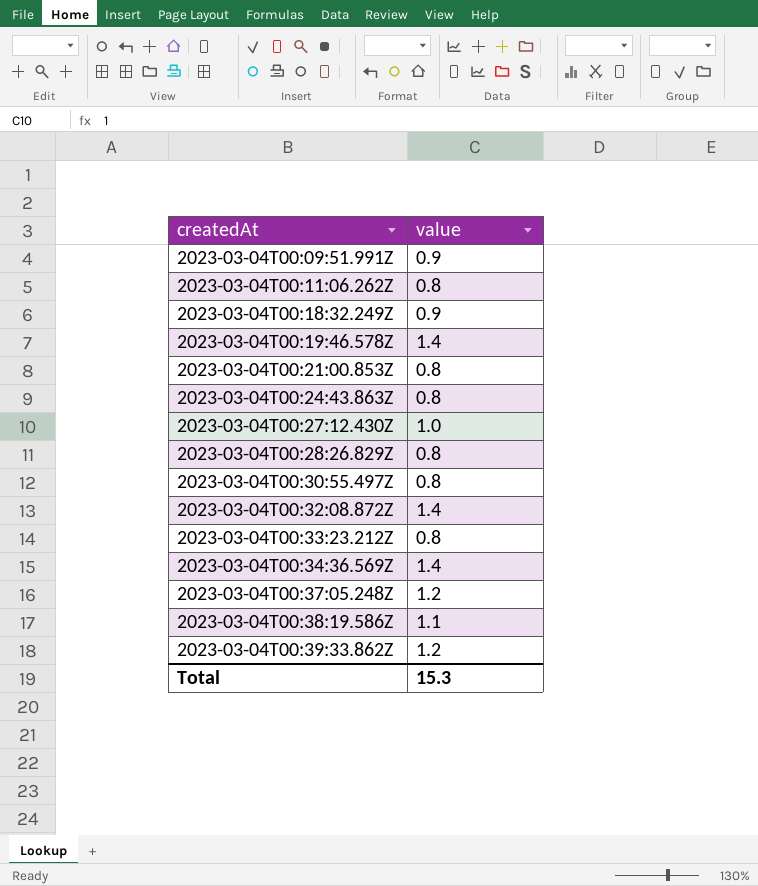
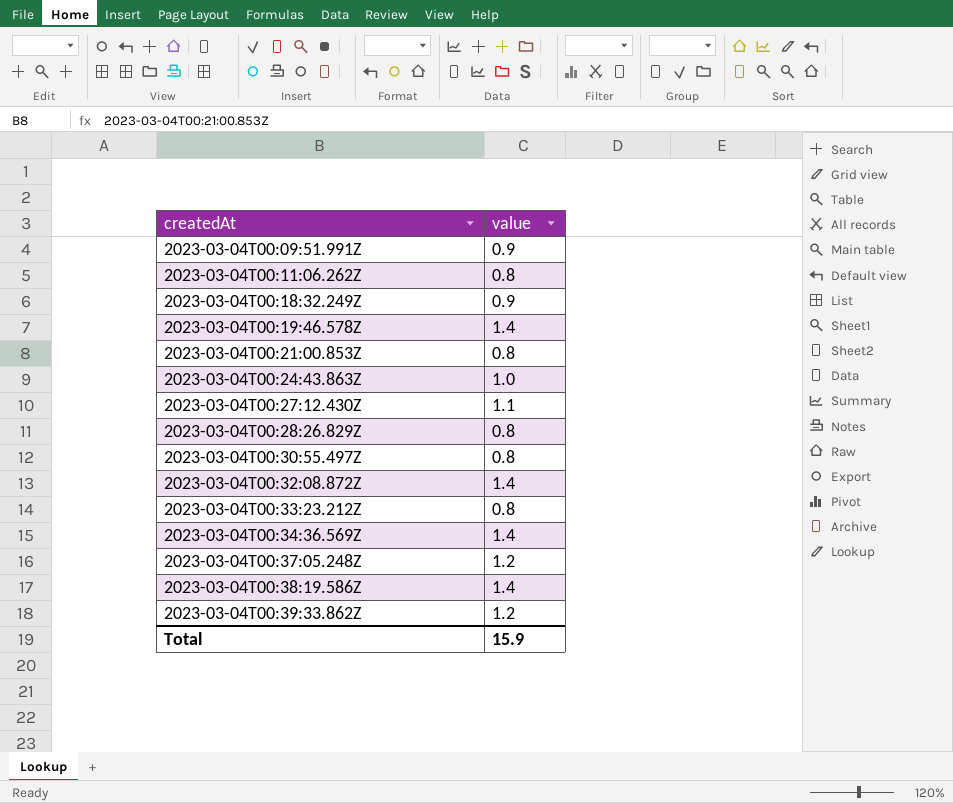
2023-03-04T00:24:43.863Z | value: 0.8 -> 1.0
2023-03-04T00:27:12.430Z | value: 1.0 -> 1.1
2023-03-04T00:38:19.586Z | value: 1.1 -> 1.4
Total | value: 15.3 -> 15.9

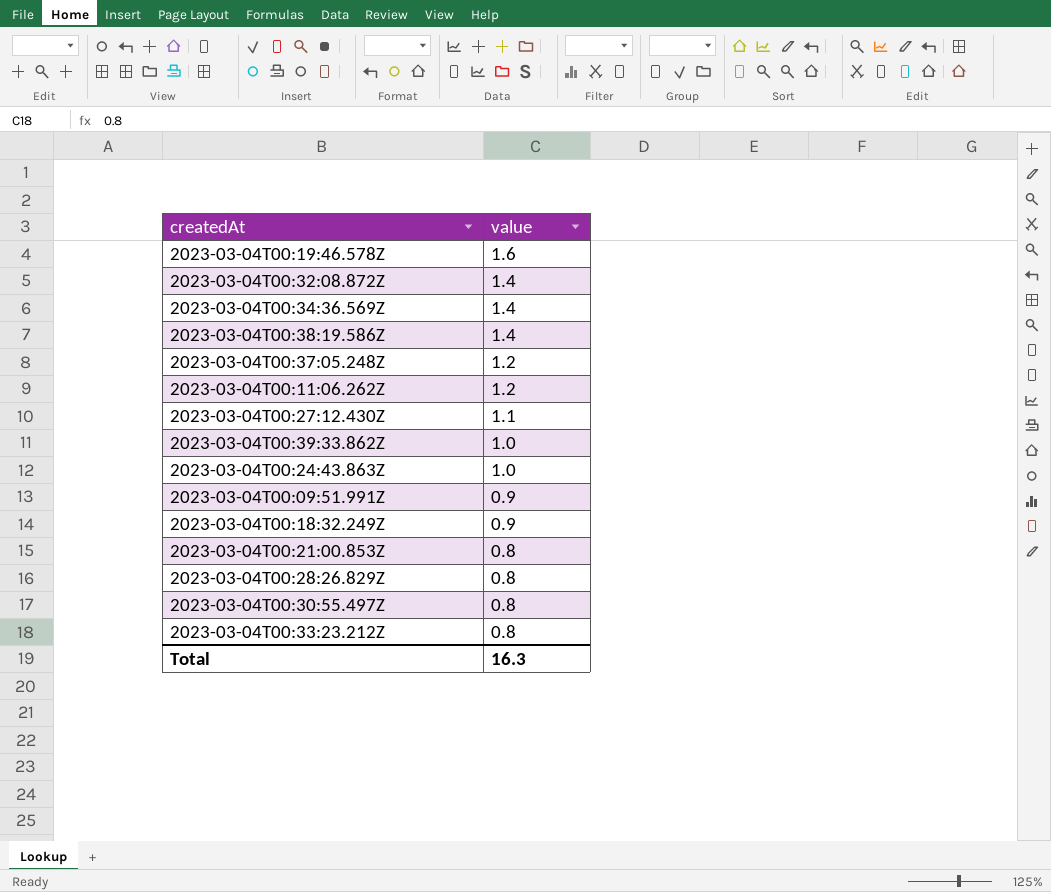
row order: createdAt ascending -> value descending
2023-03-04T00:19:46.578Z | value: 1.4 -> 1.6
2023-03-04T00:11:06.262Z | value: 0.8 -> 1.2
2023-03-04T00:39:33.862Z | value: 1.2 -> 1.0
Total | value: 15.9 -> 16.3

